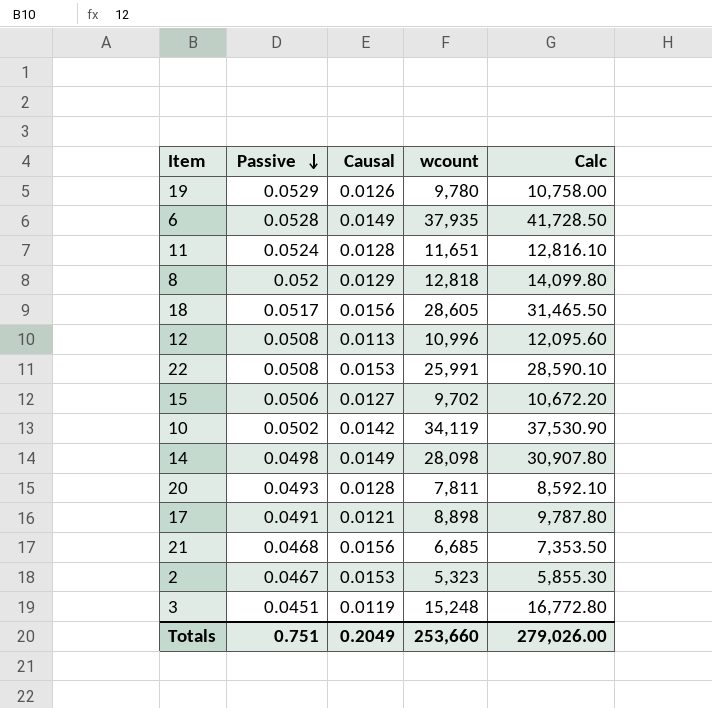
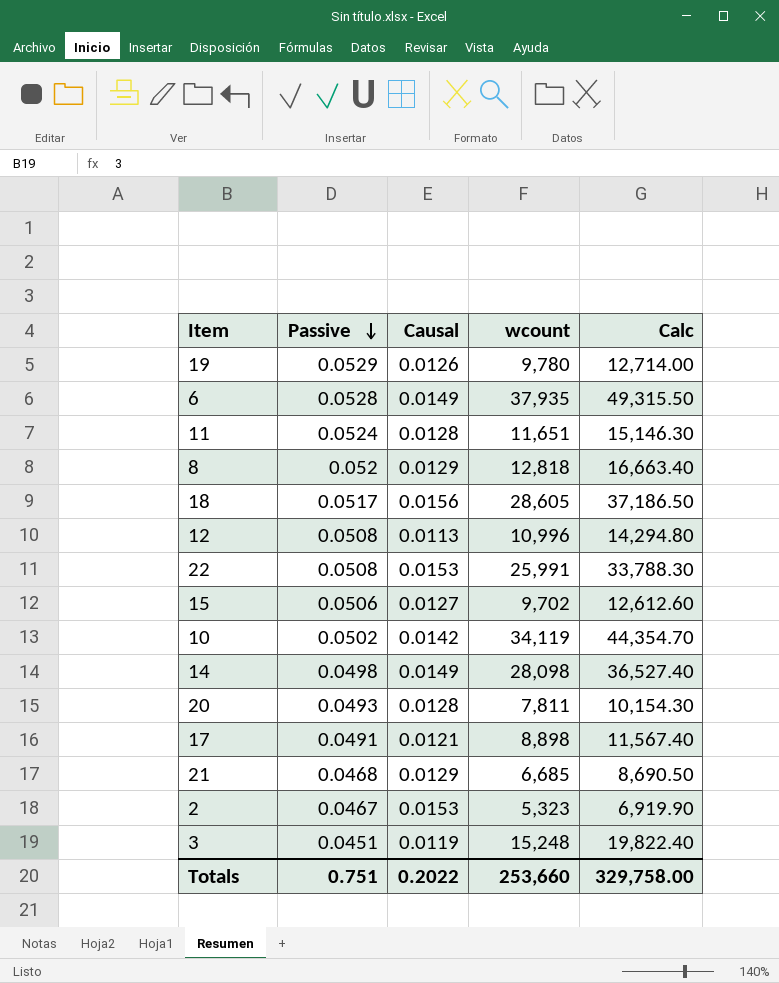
column Calc | formula: [wcount] * 1.1 -> [wcount] * 1.3
21 | Causal: 0.0156 -> 0.0129
Totals | Causal: 0.2049 -> 0.2022
Totals | Calc: 279,026.00 -> 329,758.00

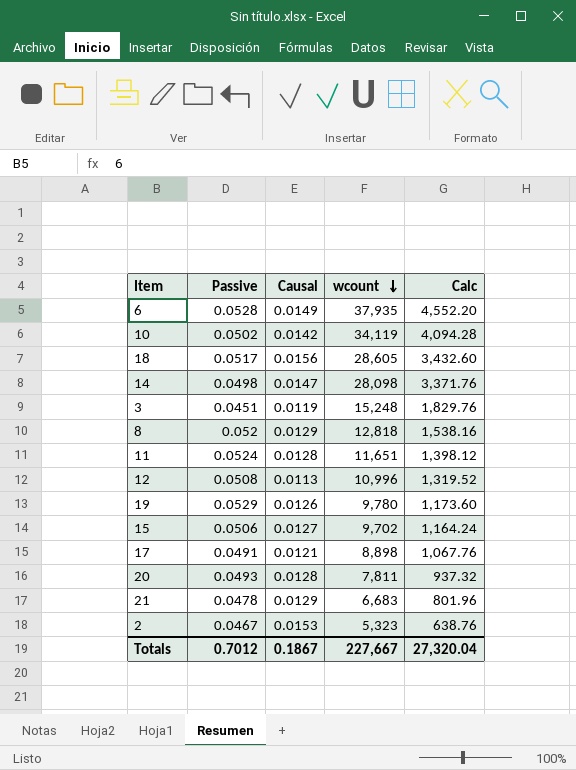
row order: Passive descending -> wcount descending
column Calc | formula: [wcount] * 1.3 -> [wcount] * 0.12
row 22: 0.0508 | 0.0153 | 25,991 | 33,788.30 -> none
14 | Causal: 0.0149 -> 0.0147
21 | Passive: 0.0468 -> 0.0478
21 | wcount: 6,685 -> 6,683
Totals | Passive: 0.751 -> 0.7012
Totals | Causal: 0.2022 -> 0.1867
Totals | wcount: 253,660 -> 227,667
Totals | Calc: 329,758.00 -> 27,320.04

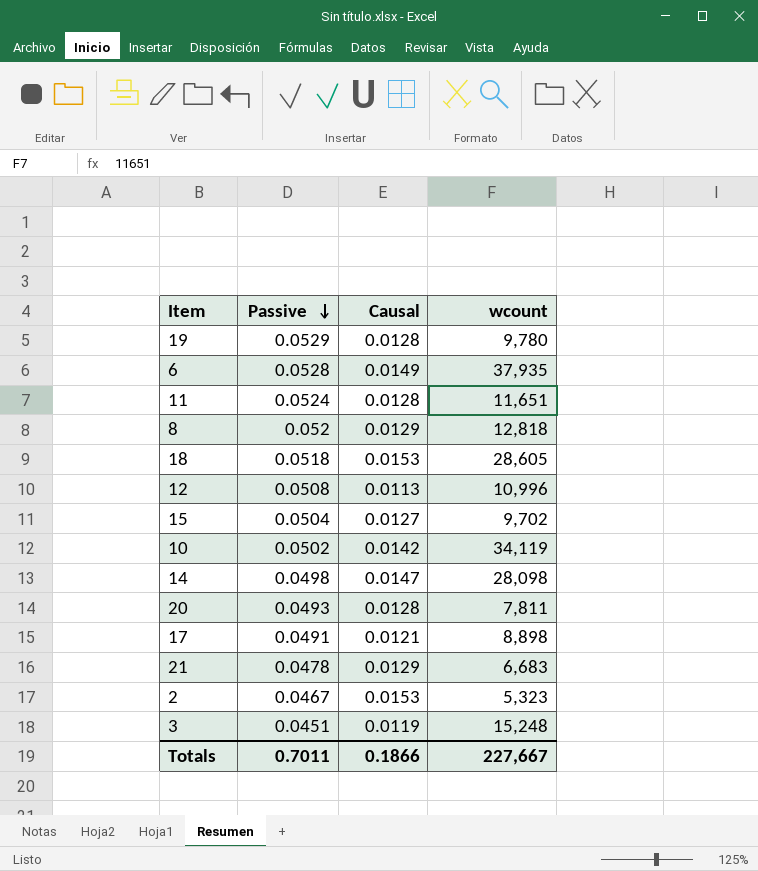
row order: wcount descending -> Passive descending
column Calc | formula: [wcount] * 0.12 -> none
19 | Causal: 0.0126 -> 0.0128
18 | Passive: 0.0517 -> 0.0518
18 | Causal: 0.0156 -> 0.0153
15 | Passive: 0.0506 -> 0.0504
Totals | Passive: 0.7012 -> 0.7011
Totals | Causal: 0.1867 -> 0.1866

